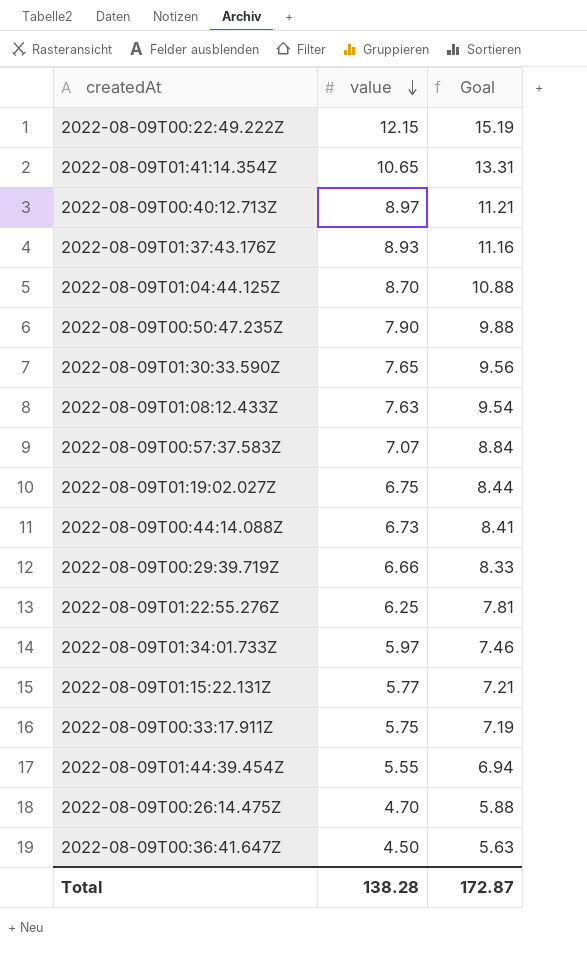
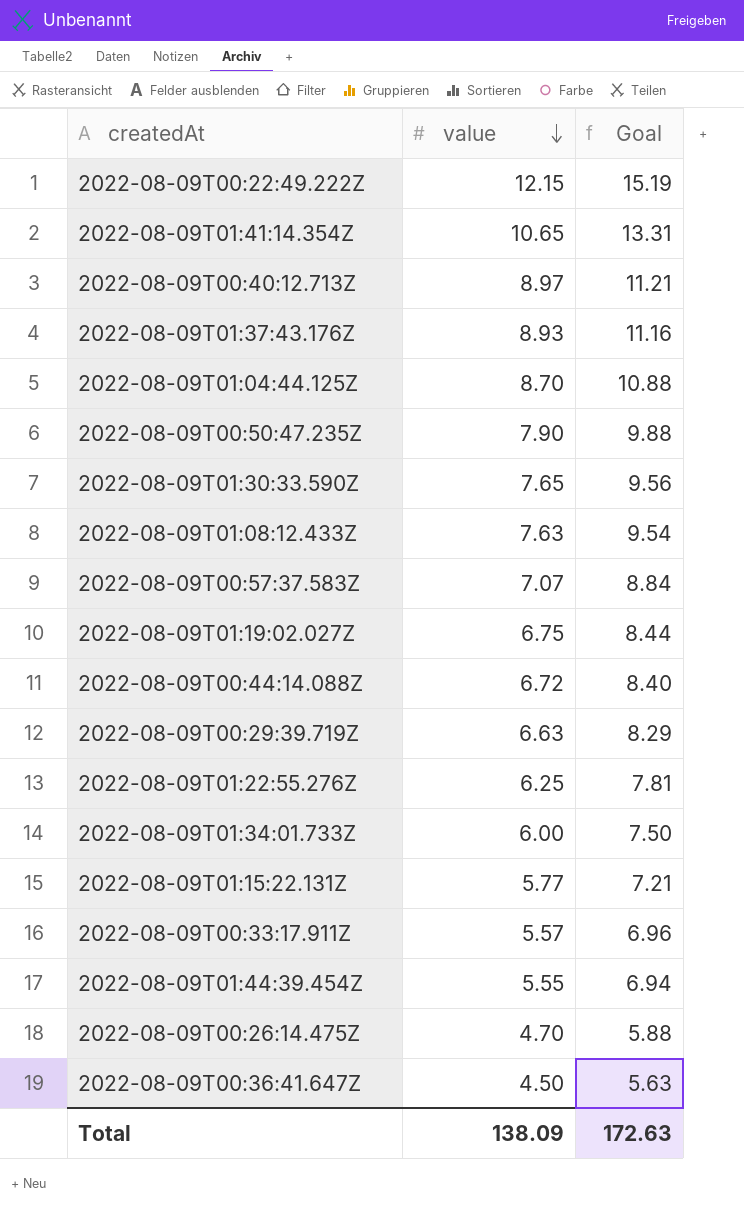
2022-08-09T00:44:14.088Z | value: 6.73 -> 6.72
2022-08-09T00:44:14.088Z | Goal: 8.41 -> 8.40
2022-08-09T00:29:39.719Z | value: 6.66 -> 6.63
2022-08-09T00:29:39.719Z | Goal: 8.33 -> 8.29
2022-08-09T01:34:01.733Z | value: 5.97 -> 6.00
2022-08-09T01:34:01.733Z | Goal: 7.46 -> 7.50
2022-08-09T00:33:17.911Z | value: 5.75 -> 5.57
2022-08-09T00:33:17.911Z | Goal: 7.19 -> 6.96
Total | value: 138.28 -> 138.09
Total | Goal: 172.87 -> 172.63

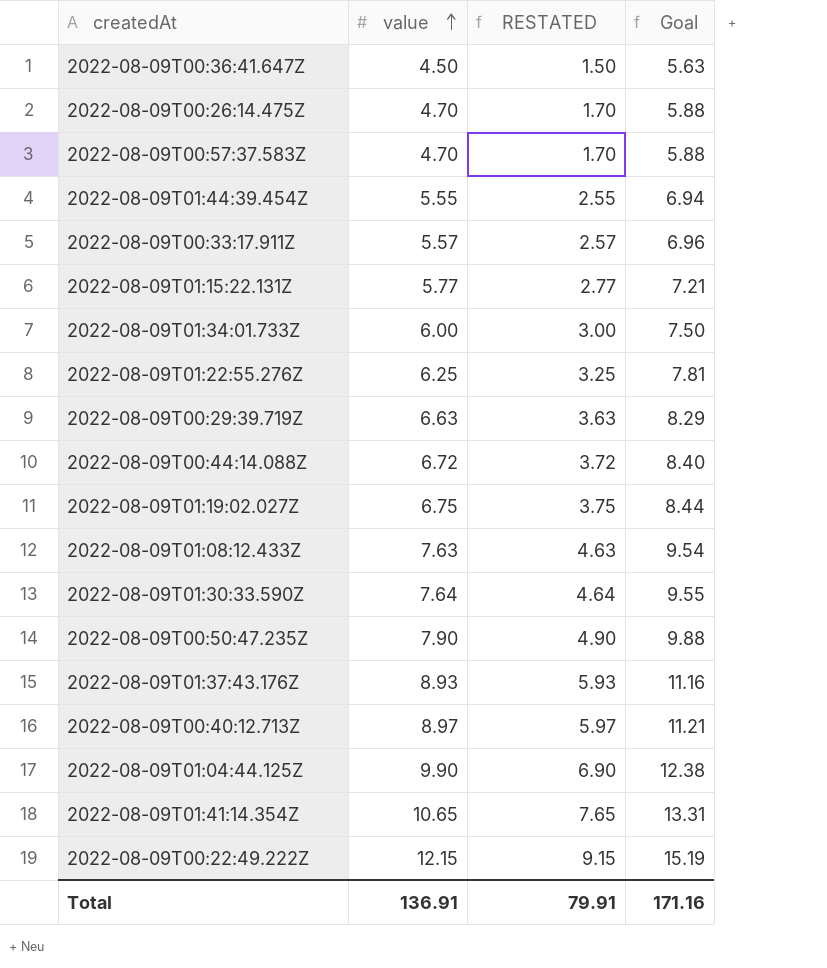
row order: value descending -> value ascending
column RESTATED | formula: none -> [value] - 3
2022-08-09T00:57:37.583Z | value: 7.07 -> 4.70
2022-08-09T00:57:37.583Z | Goal: 8.84 -> 5.88
2022-08-09T01:30:33.590Z | value: 7.65 -> 7.64
2022-08-09T01:30:33.590Z | Goal: 9.56 -> 9.55
2022-08-09T01:04:44.125Z | value: 8.70 -> 9.90
2022-08-09T01:04:44.125Z | Goal: 10.88 -> 12.38
Total | value: 138.09 -> 136.91
Total | Goal: 172.63 -> 171.16

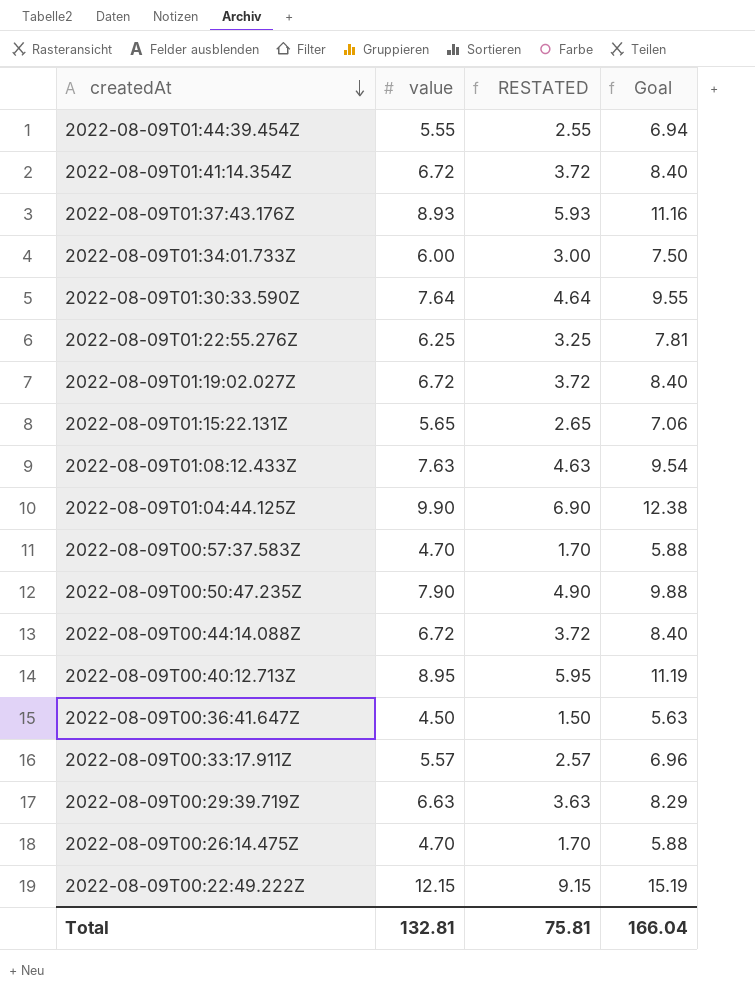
row order: value ascending -> createdAt descending
2022-08-09T01:41:14.354Z | value: 10.65 -> 6.72
2022-08-09T01:41:14.354Z | RESTATED: 7.65 -> 3.72
2022-08-09T01:41:14.354Z | Goal: 13.31 -> 8.40
2022-08-09T01:19:02.027Z | value: 6.75 -> 6.72
2022-08-09T01:19:02.027Z | RESTATED: 3.75 -> 3.72
2022-08-09T01:19:02.027Z | Goal: 8.44 -> 8.40
2022-08-09T01:15:22.131Z | value: 5.77 -> 5.65
2022-08-09T01:15:22.131Z | RESTATED: 2.77 -> 2.65
2022-08-09T01:15:22.131Z | Goal: 7.21 -> 7.06
2022-08-09T00:40:12.713Z | value: 8.97 -> 8.95
2022-08-09T00:40:12.713Z | RESTATED: 5.97 -> 5.95
2022-08-09T00:40:12.713Z | Goal: 11.21 -> 11.19
Total | value: 136.91 -> 132.81
Total | RESTATED: 79.91 -> 75.81
Total | Goal: 171.16 -> 166.04

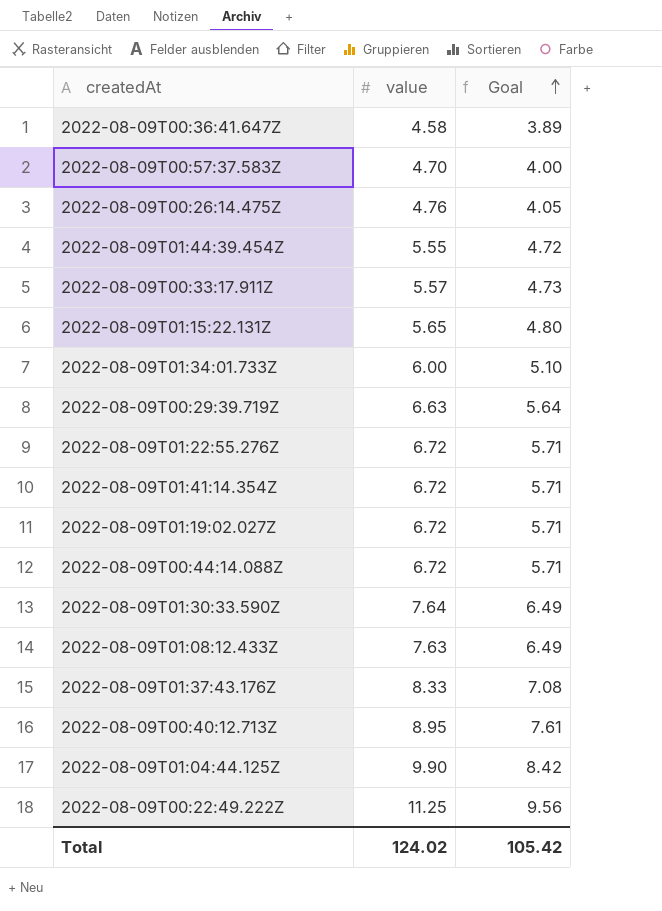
row order: createdAt descending -> Goal ascending
column RESTATED | formula: [value] - 3 -> none
column Goal | formula: [value] * 1.25 -> [value] * 0.85
row 2022-08-09T00:50:47.235Z: 7.90 | 4.90 | 9.88 -> none
2022-08-09T00:36:41.647Z | value: 4.50 -> 4.58
2022-08-09T00:26:14.475Z | value: 4.70 -> 4.76
2022-08-09T01:22:55.276Z | value: 6.25 -> 6.72
2022-08-09T01:37:43.176Z | value: 8.93 -> 8.33
2022-08-09T00:22:49.222Z | value: 12.15 -> 11.25
Total | value: 132.81 -> 124.02
Total | Goal: 166.04 -> 105.42

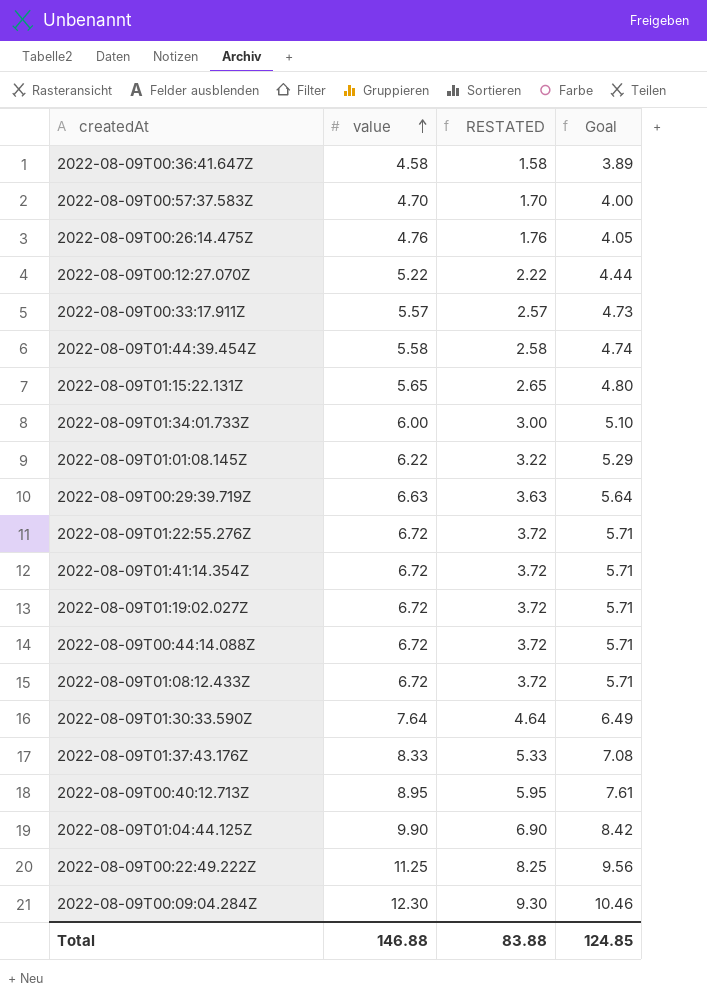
row order: Goal ascending -> value ascending
column RESTATED | formula: none -> [value] - 3
row 2022-08-09T00:12:27.070Z: none -> 5.22 | 2.22 | 4.44
2022-08-09T01:44:39.454Z | value: 5.55 -> 5.58
2022-08-09T01:44:39.454Z | Goal: 4.72 -> 4.74
row 2022-08-09T01:01:08.145Z: none -> 6.22 | 3.22 | 5.29
2022-08-09T01:08:12.433Z | value: 7.63 -> 6.72
2022-08-09T01:08:12.433Z | Goal: 6.49 -> 5.71
row 2022-08-09T00:09:04.284Z: none -> 12.30 | 9.30 | 10.46
Total | value: 124.02 -> 146.88
Total | Goal: 105.42 -> 124.85

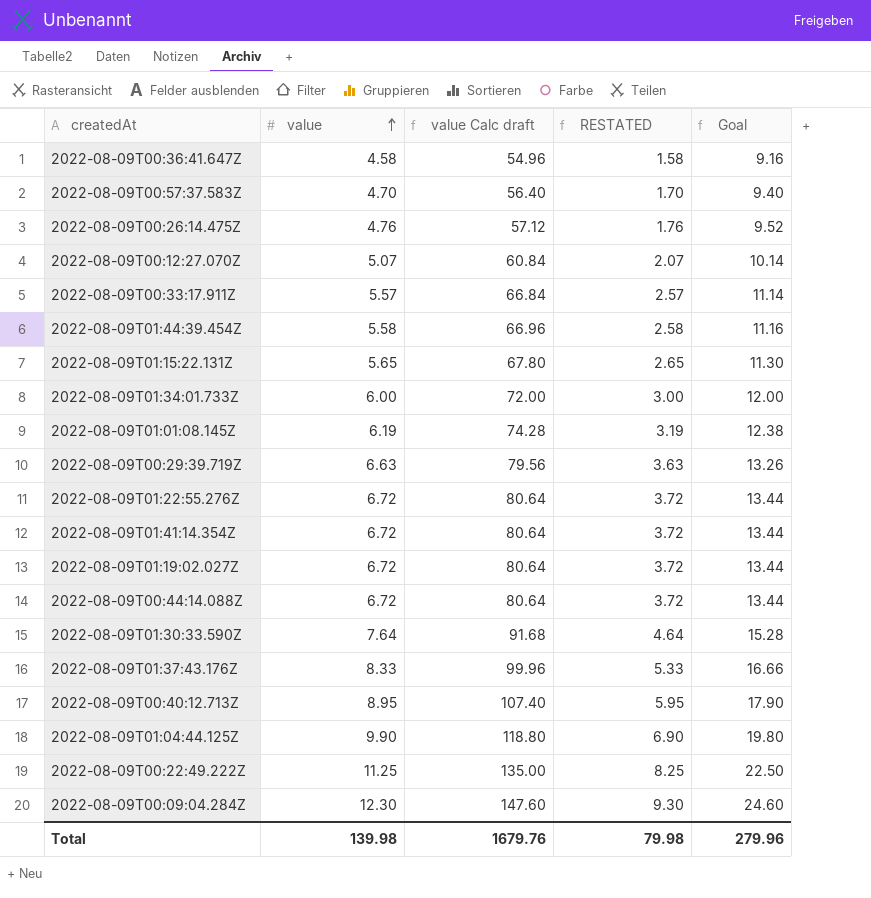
column value Calc draft | formula: none -> [value] * 12
column Goal | formula: [value] * 0.85 -> [value] * 2
row 2022-08-09T01:08:12.433Z: 6.72 | 3.72 | 5.71 -> none
2022-08-09T00:12:27.070Z | value: 5.22 -> 5.07
2022-08-09T00:12:27.070Z | RESTATED: 2.22 -> 2.07
2022-08-09T01:01:08.145Z | value: 6.22 -> 6.19
2022-08-09T01:01:08.145Z | RESTATED: 3.22 -> 3.19
Total | value: 146.88 -> 139.98
Total | RESTATED: 83.88 -> 79.98
Total | Goal: 124.85 -> 279.96

